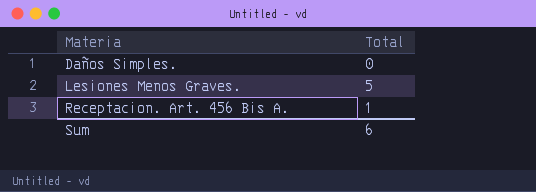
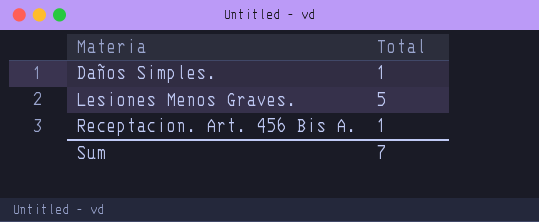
Daños Simples. | Total: 0 -> 1
Sum | Total: 6 -> 7

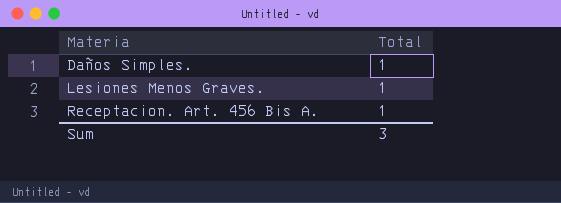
Lesiones Menos Graves. | Total: 5 -> 1
Sum | Total: 7 -> 3

